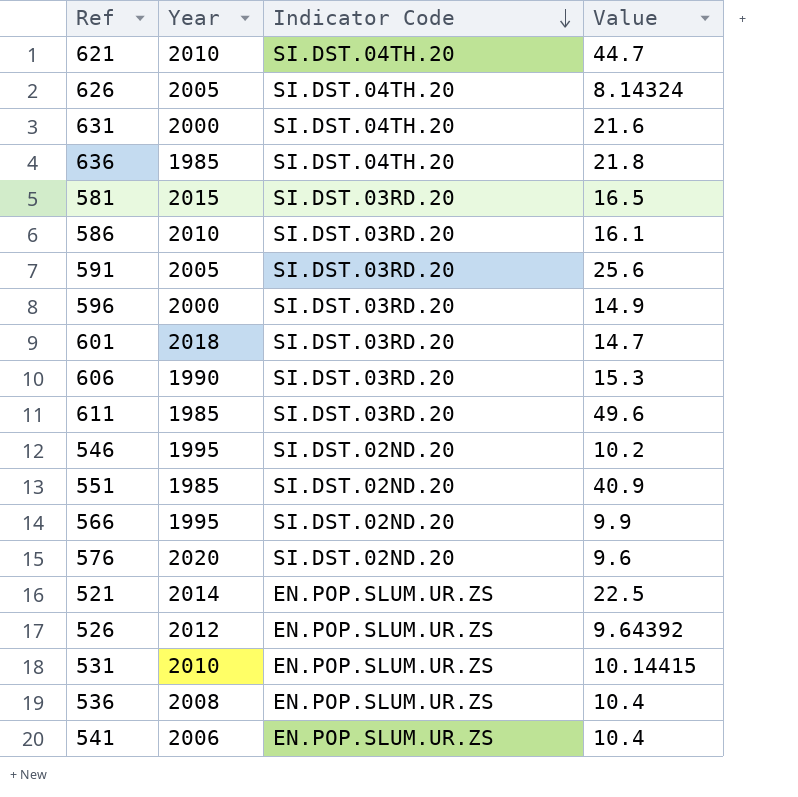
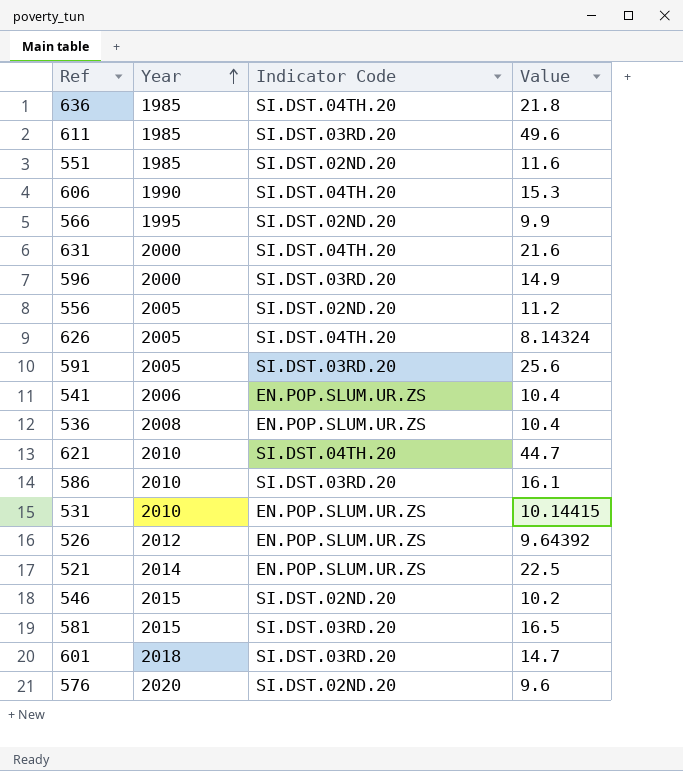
row order: Indicator Code descending -> Year ascending
551 | Value: 40.9 -> 11.6
606 | Indicator Code: SI.DST.03RD.20 -> SI.DST.04TH.20
row 556: none -> 2005 | SI.DST.02ND.20 | 11.2
546 | Year: 1995 -> 2015

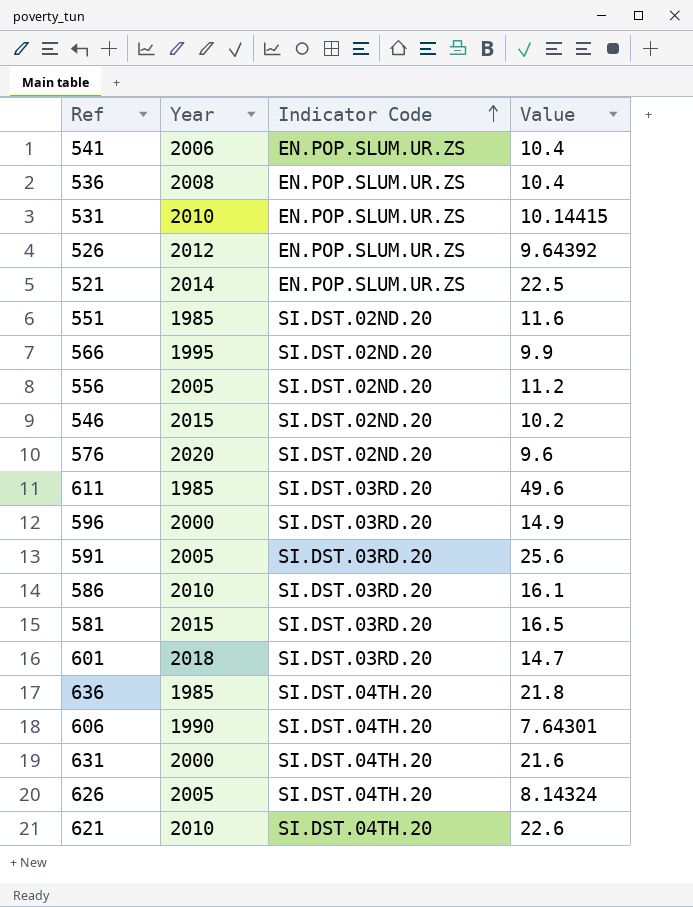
row order: Year ascending -> Indicator Code ascending
606 | Value: 15.3 -> 7.64301
621 | Value: 44.7 -> 22.6

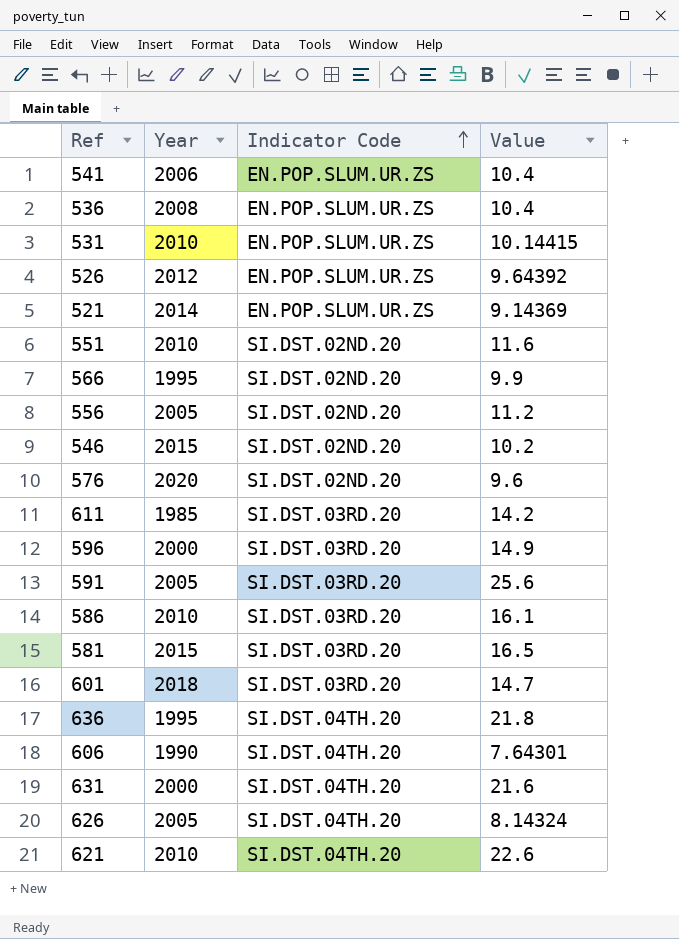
521 | Value: 22.5 -> 9.14369
551 | Year: 1985 -> 2010
611 | Value: 49.6 -> 14.2
636 | Year: 1985 -> 1995

